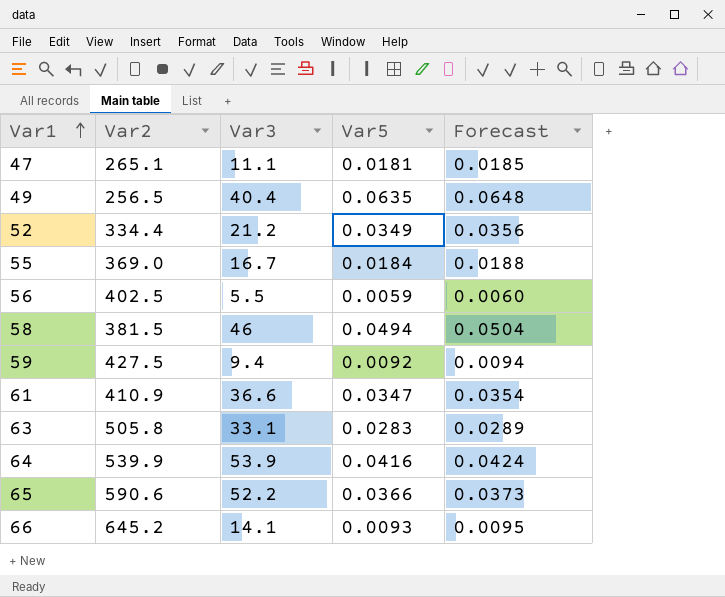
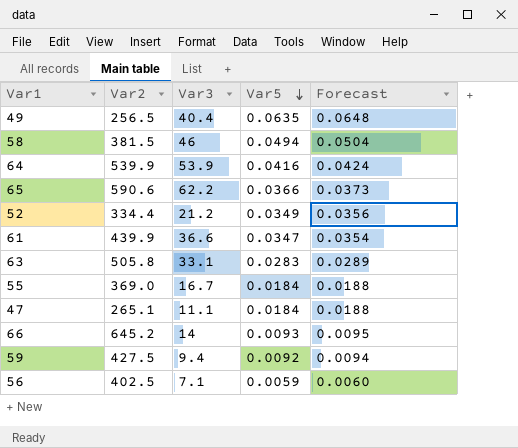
row order: Var1 ascending -> Var5 descending
65 | Var3: 52.2 -> 62.2
61 | Var2: 410.9 -> 439.9
47 | Var5: 0.0181 -> 0.0184
47 | Forecast: 0.0185 -> 0.0188
66 | Var3: 14.1 -> 14
56 | Var3: 5.5 -> 7.1

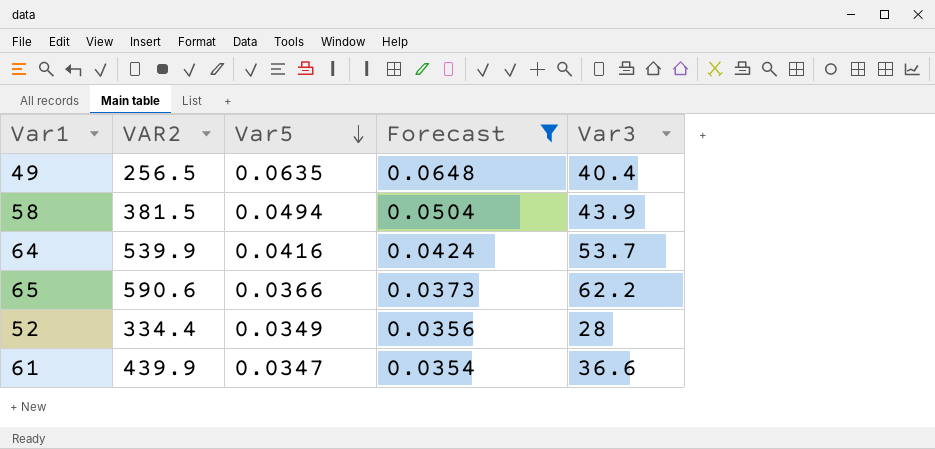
filter: none -> Forecast >= 0.0354
column name: Var2 -> VAR2
column Var3 | position: 3 -> 5
58 | Var3: 46 -> 43.9
64 | Var3: 53.9 -> 53.7
52 | Var3: 21.2 -> 28

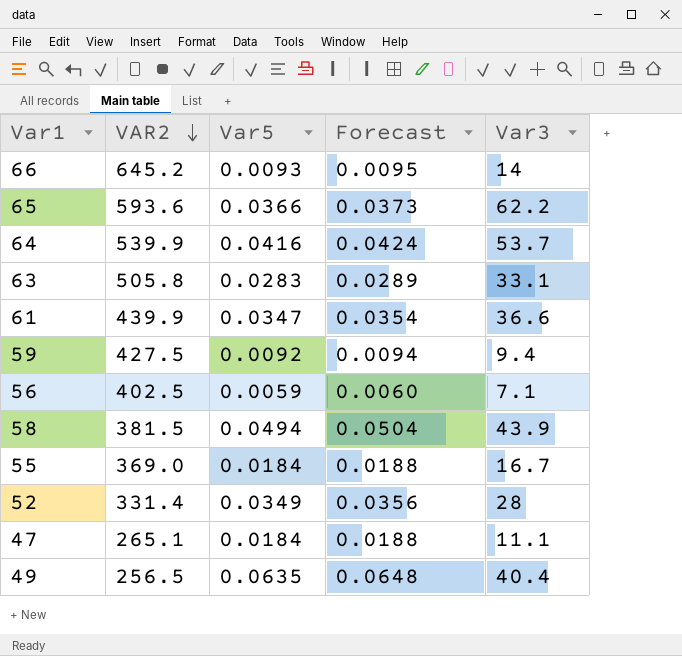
filter: Forecast >= 0.0354 -> none
row order: Var5 descending -> VAR2 descending
65 | VAR2: 590.6 -> 593.6
52 | VAR2: 334.4 -> 331.4

